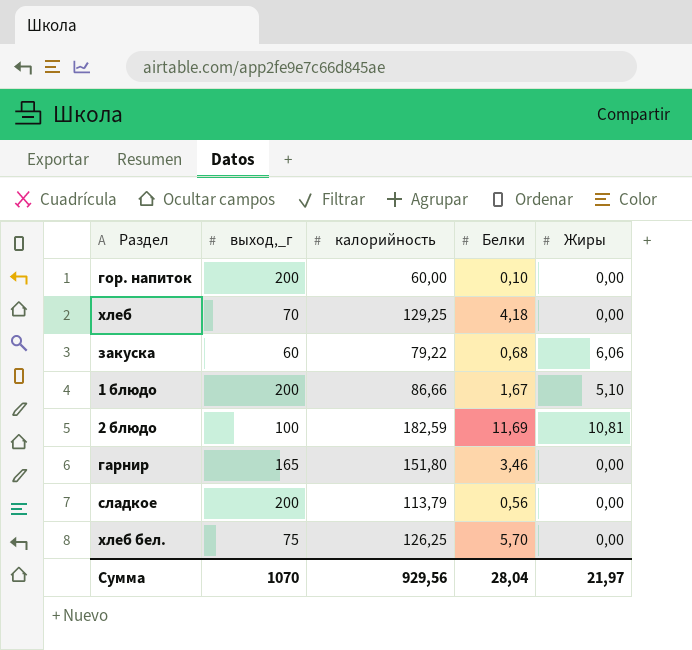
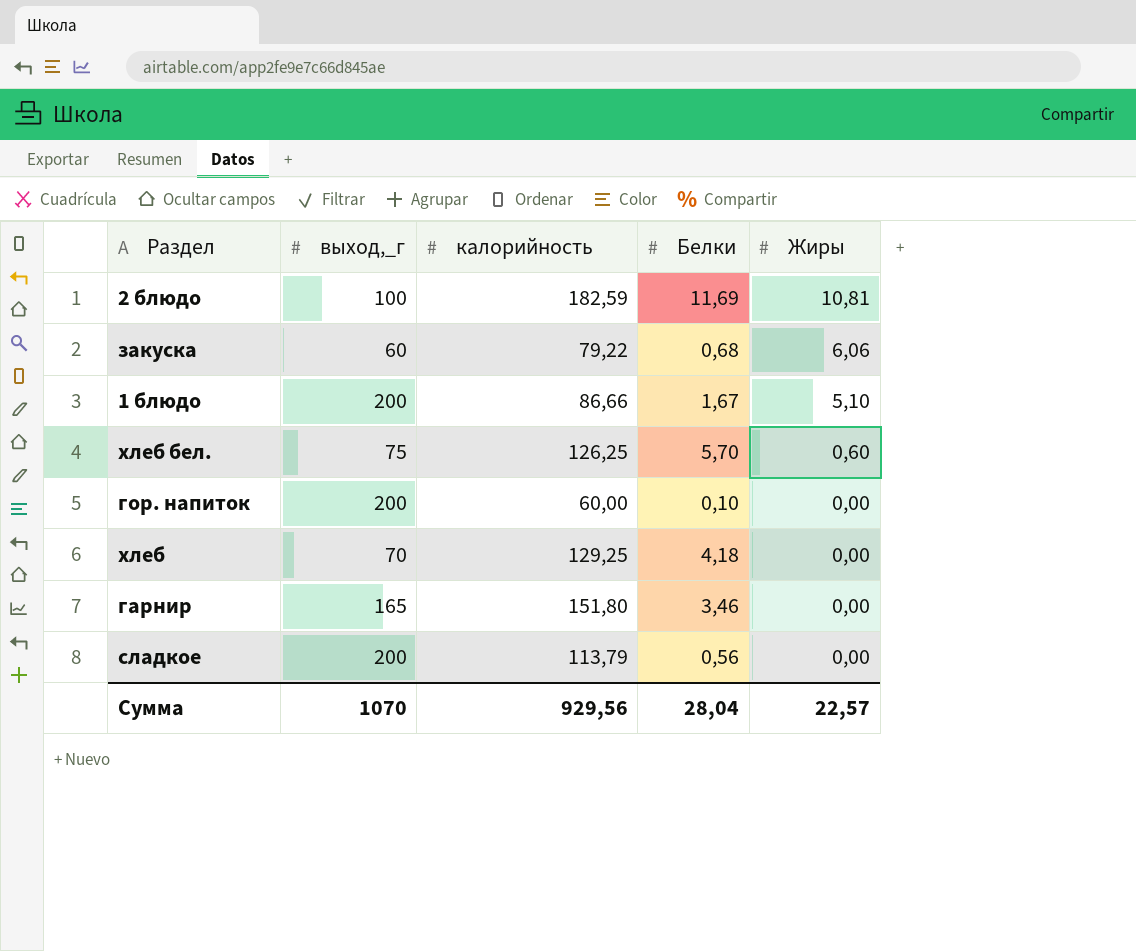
row order: none -> Жиры descending
хлеб бел. | Жиры: 0,00 -> 0,60
Сумма | Жиры: 21,97 -> 22,57

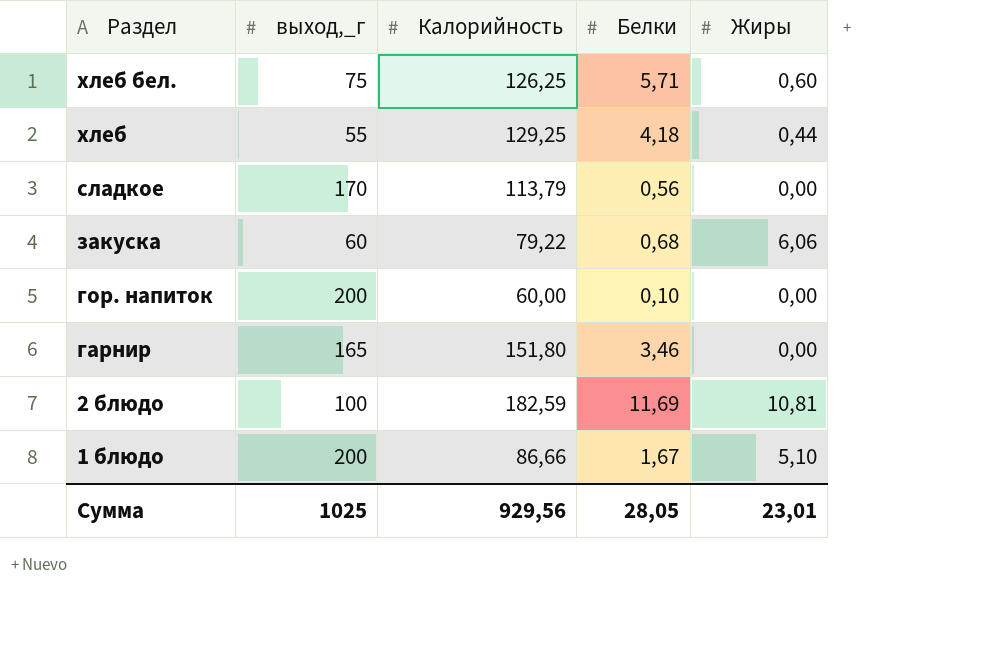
row order: Жиры descending -> Раздел descending
column name: калорийность -> Калорийность
хлеб бел. | Белки: 5,70 -> 5,71
хлеб | выход,_г: 70 -> 55
хлеб | Жиры: 0,00 -> 0,44
сладкое | выход,_г: 200 -> 170
Сумма | выход,_г: 1070 -> 1025
Сумма | Белки: 28,04 -> 28,05
Сумма | Жиры: 22,57 -> 23,01

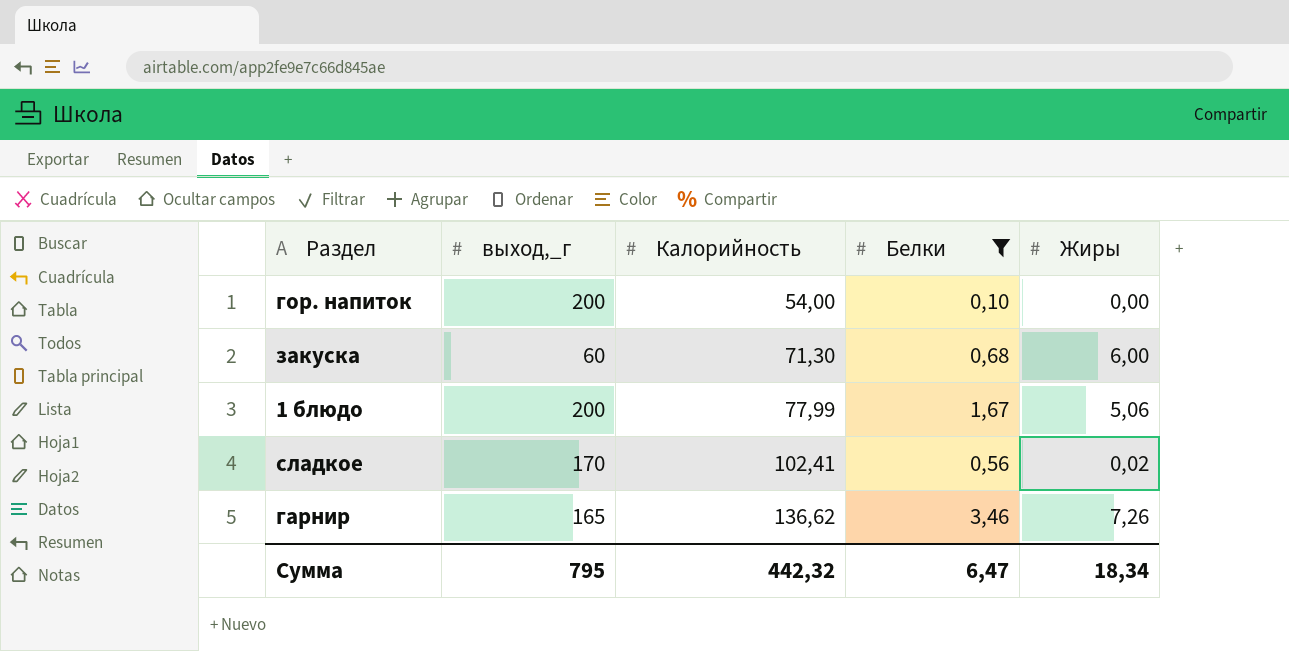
filter: none -> Белки <= 3,46
row order: Раздел descending -> Калорийность ascending
гор. напиток | Калорийность: 60,00 -> 54,00
закуска | Калорийность: 79,22 -> 71,30
закуска | Жиры: 6,06 -> 6,00
1 блюдо | Калорийность: 86,66 -> 77,99
1 блюдо | Жиры: 5,10 -> 5,06
сладкое | Калорийность: 113,79 -> 102,41
сладкое | Жиры: 0,00 -> 0,02
гарнир | Калорийность: 151,80 -> 136,62
гарнир | Жиры: 0,00 -> 7,26
Сумма | выход,_г: 1025 -> 795
Сумма | Калорийность: 929,56 -> 442,32
Сумма | Белки: 28,05 -> 6,47
Сумма | Жиры: 23,01 -> 18,34

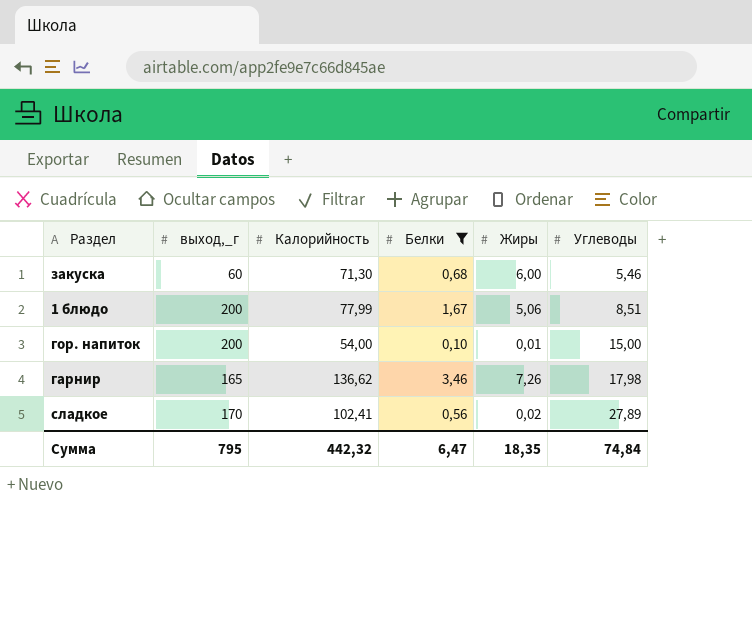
row order: Калорийность ascending -> Углеводы ascending
column Углеводы | position: none -> 6
гор. напиток | Жиры: 0,00 -> 0,01
Сумма | Жиры: 18,34 -> 18,35

